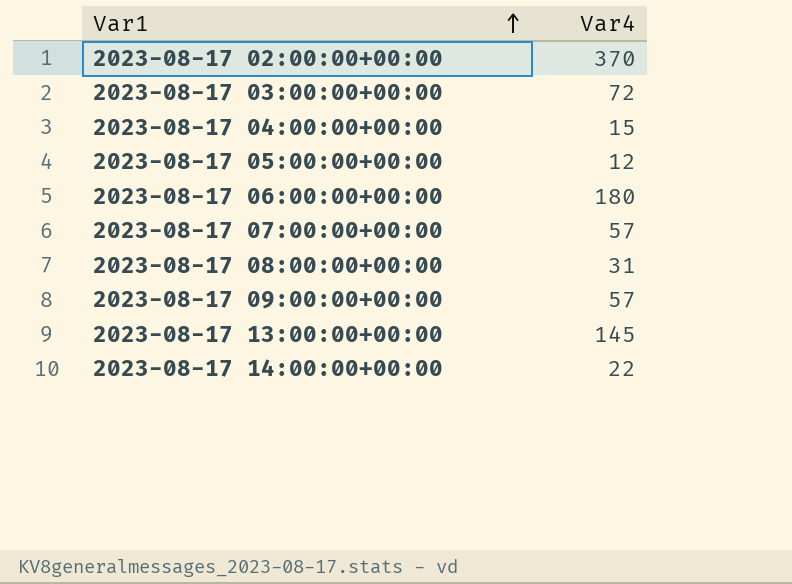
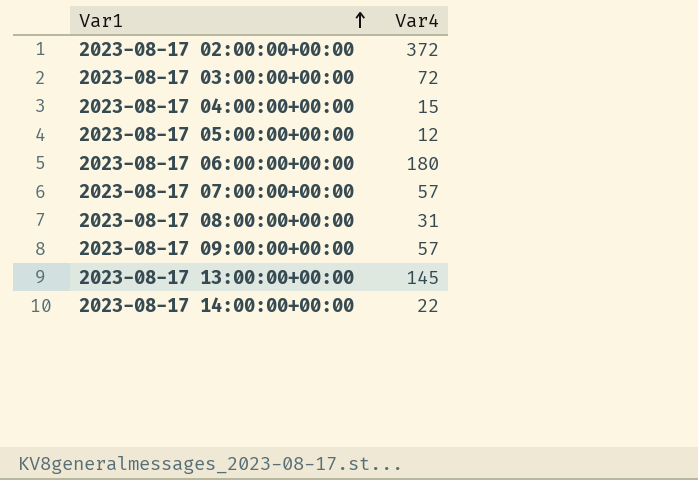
2023-08-17 02:00:00+00:00 | Var4: 370 -> 372

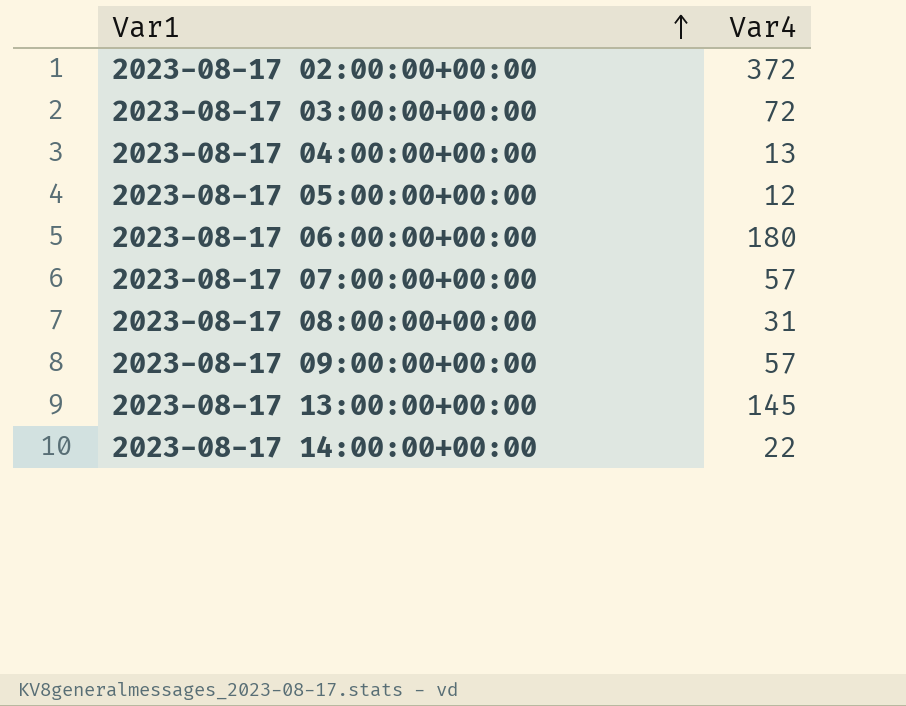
2023-08-17 04:00:00+00:00 | Var4: 15 -> 13

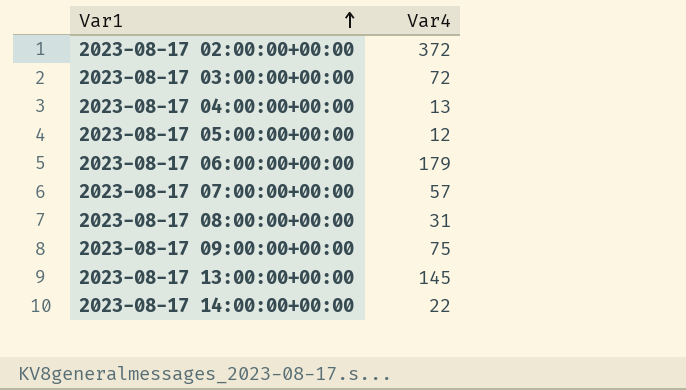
2023-08-17 06:00:00+00:00 | Var4: 180 -> 179
2023-08-17 09:00:00+00:00 | Var4: 57 -> 75

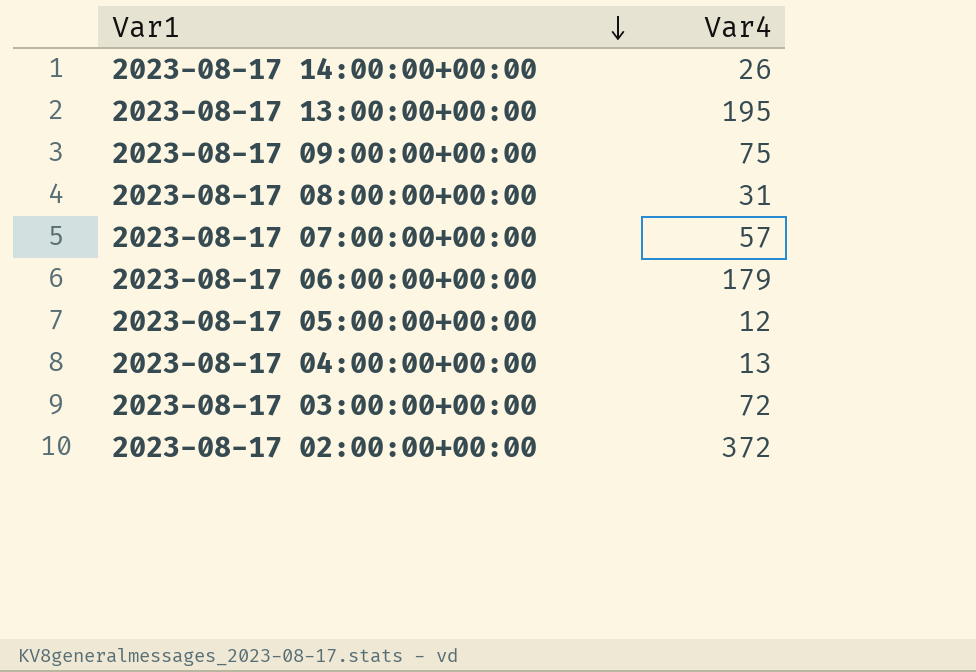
row order: Var1 ascending -> Var1 descending
2023-08-17 14:00:00+00:00 | Var4: 22 -> 26
2023-08-17 13:00:00+00:00 | Var4: 145 -> 195

